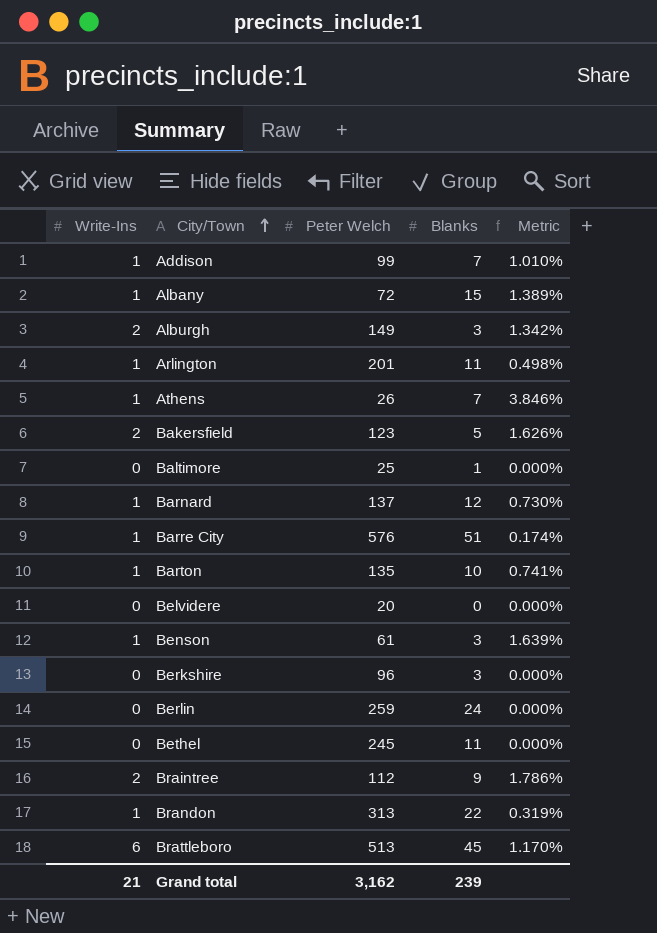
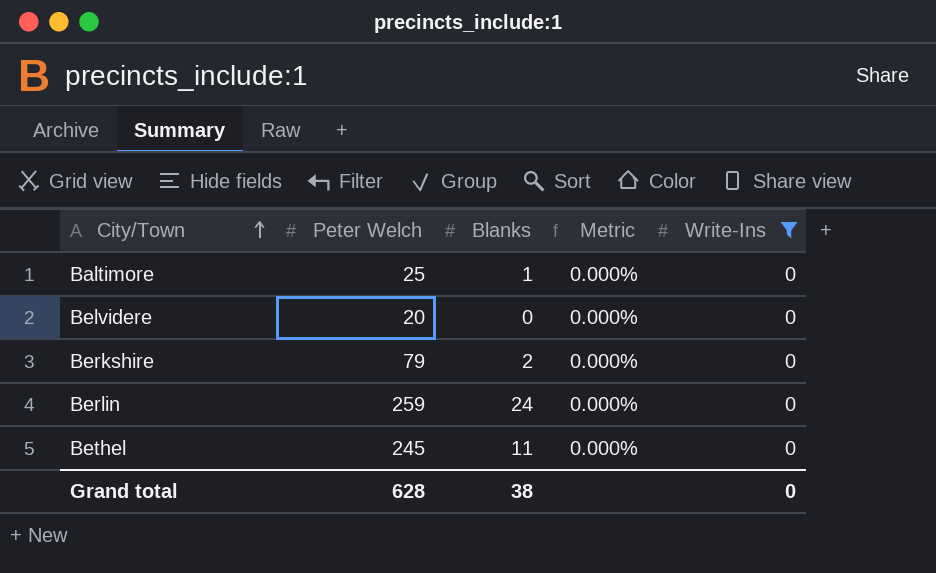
filter: none -> Write-Ins = 0
column Write-Ins | position: 1 -> 5
Berkshire | Peter Welch: 96 -> 79
Berkshire | Blanks: 3 -> 2
Grand total | Peter Welch: 3,162 -> 628
Grand total | Blanks: 239 -> 38
Grand total | Write-Ins: 21 -> 0

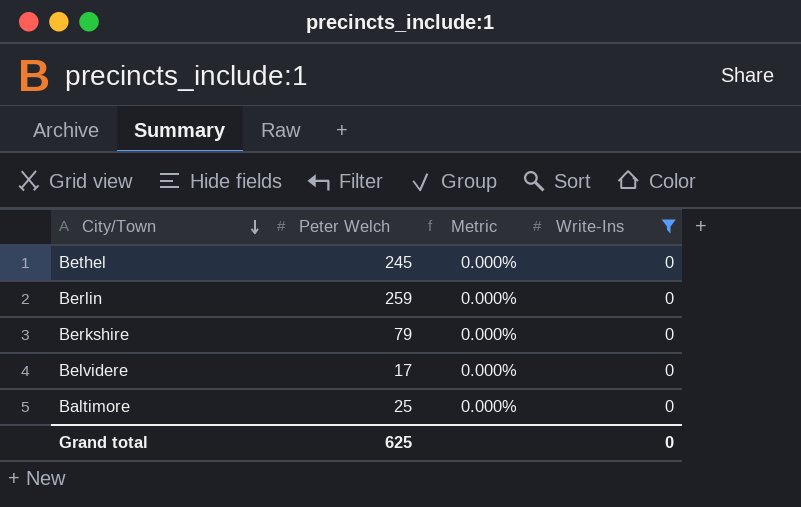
row order: City/Town ascending -> City/Town descending
column Blanks | position: 3 -> none
Belvidere | Peter Welch: 20 -> 17
Grand total | Peter Welch: 628 -> 625

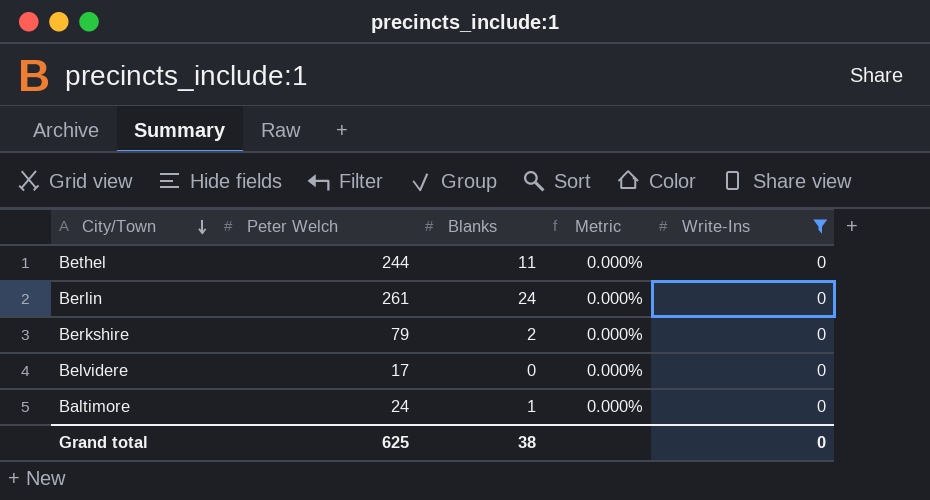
column Blanks | position: none -> 3
Bethel | Peter Welch: 245 -> 244
Berlin | Peter Welch: 259 -> 261
Baltimore | Peter Welch: 25 -> 24

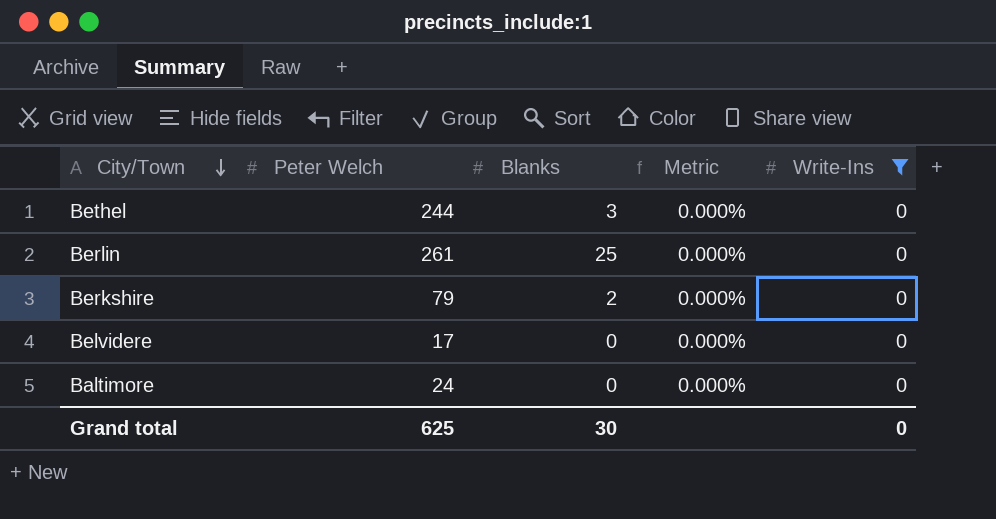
Bethel | Blanks: 11 -> 3
Berlin | Blanks: 24 -> 25
Baltimore | Blanks: 1 -> 0
Grand total | Blanks: 38 -> 30

